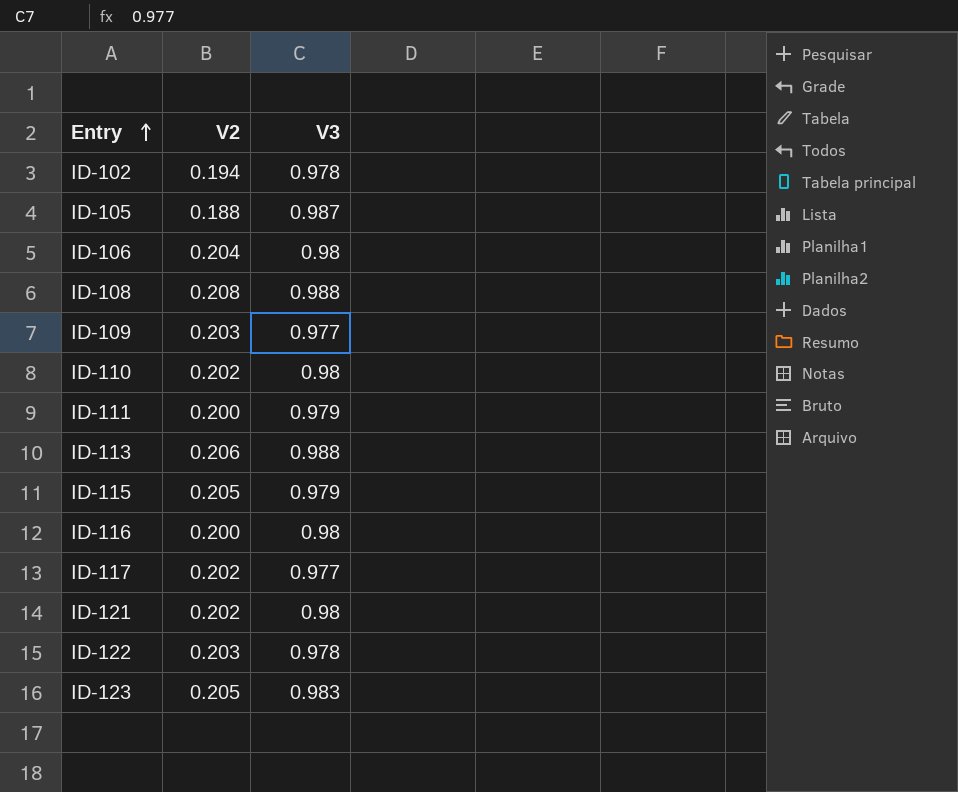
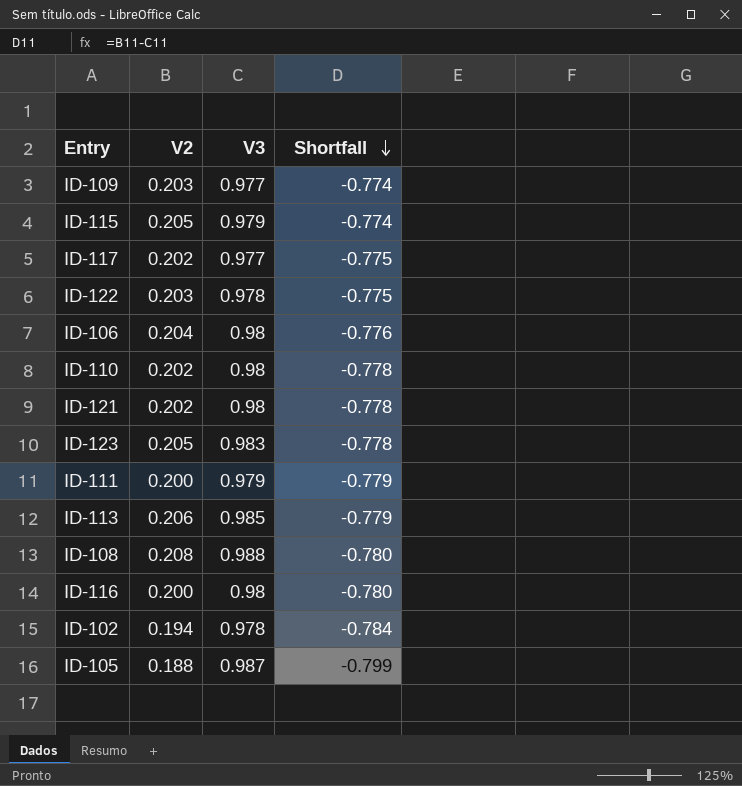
row order: Entry ascending -> Shortfall descending
column Shortfall | formula: none -> [V2] - [V3]
ID-113 | V3: 0.988 -> 0.985

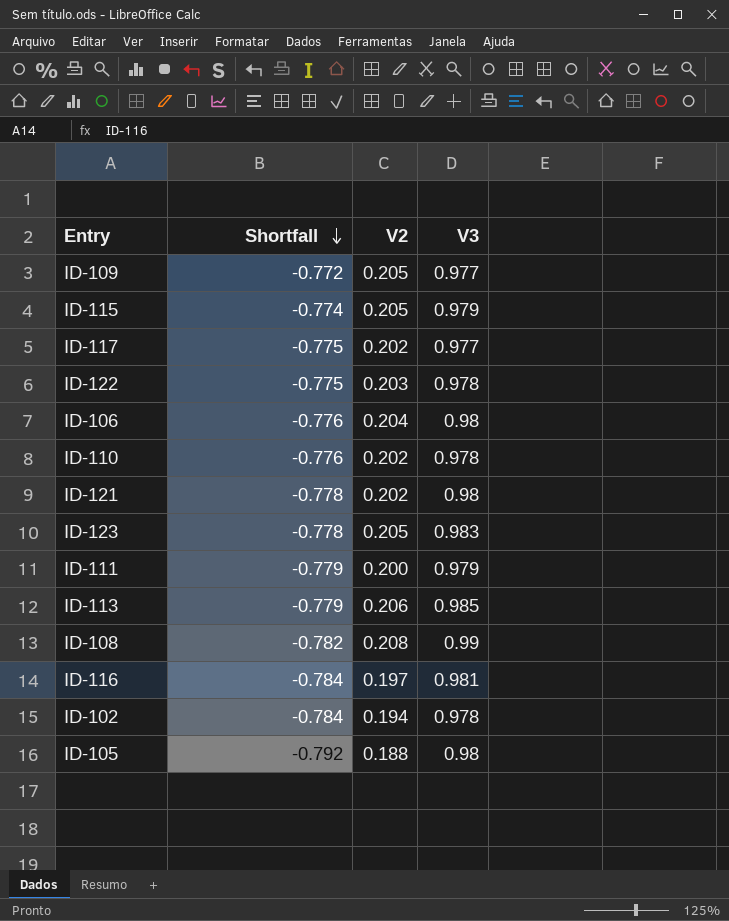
column Shortfall | position: 4 -> 2
ID-109 | Shortfall: -0.774 -> -0.772
ID-109 | V2: 0.203 -> 0.205
ID-110 | Shortfall: -0.778 -> -0.776
ID-110 | V3: 0.98 -> 0.978
ID-108 | Shortfall: -0.780 -> -0.782
ID-108 | V3: 0.988 -> 0.99
ID-116 | Shortfall: -0.780 -> -0.784
ID-116 | V2: 0.200 -> 0.197
ID-116 | V3: 0.98 -> 0.981
ID-105 | Shortfall: -0.799 -> -0.792
ID-105 | V3: 0.987 -> 0.98

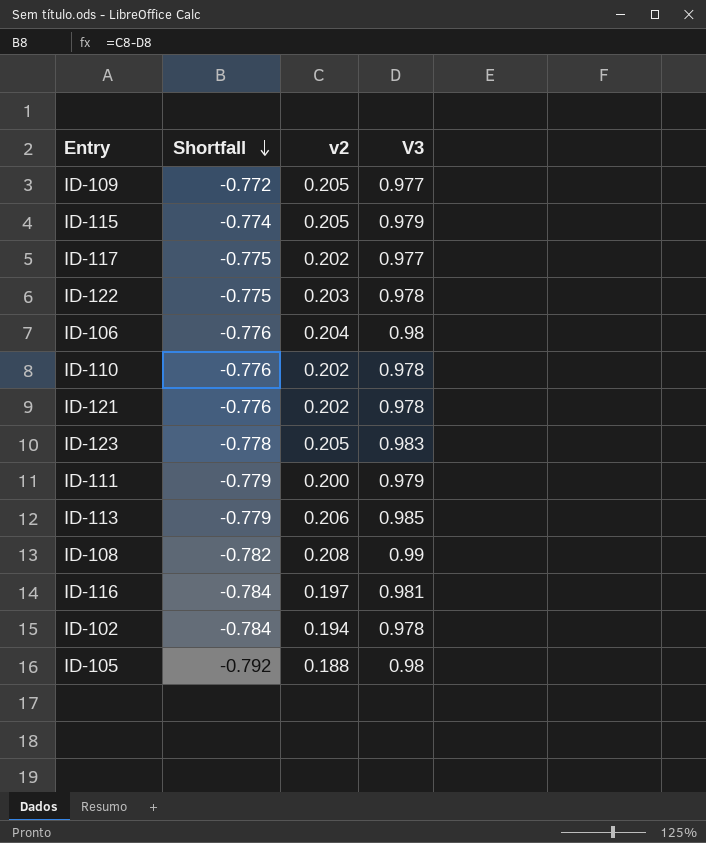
column name: V2 -> v2
ID-121 | Shortfall: -0.778 -> -0.776
ID-121 | V3: 0.98 -> 0.978

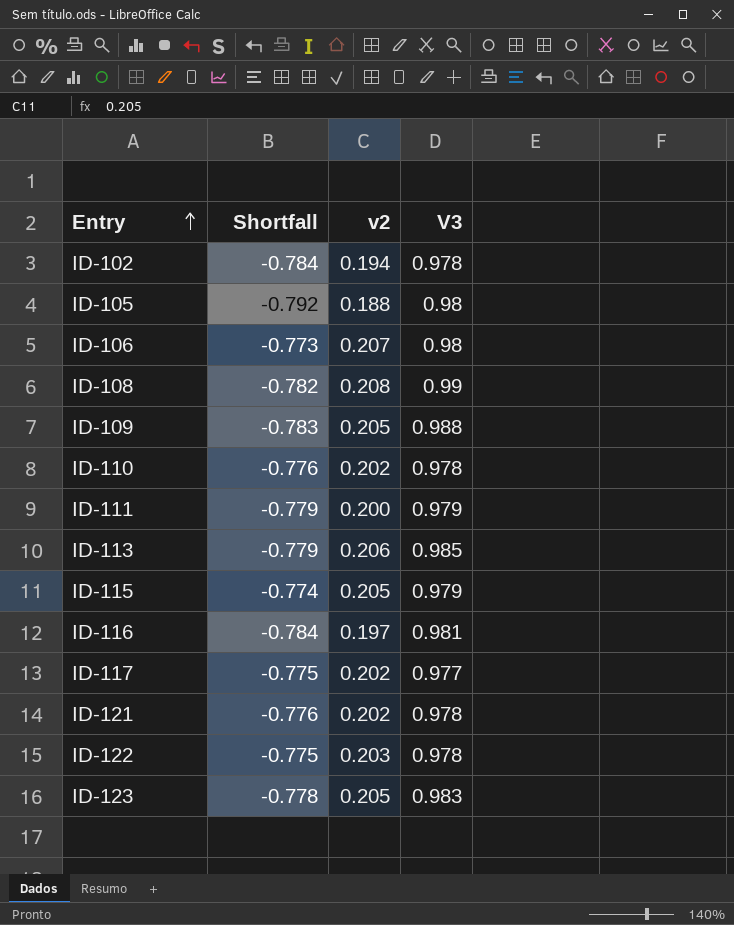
row order: Shortfall descending -> Entry ascending
ID-106 | Shortfall: -0.776 -> -0.773
ID-106 | v2: 0.204 -> 0.207
ID-109 | Shortfall: -0.772 -> -0.783
ID-109 | V3: 0.977 -> 0.988

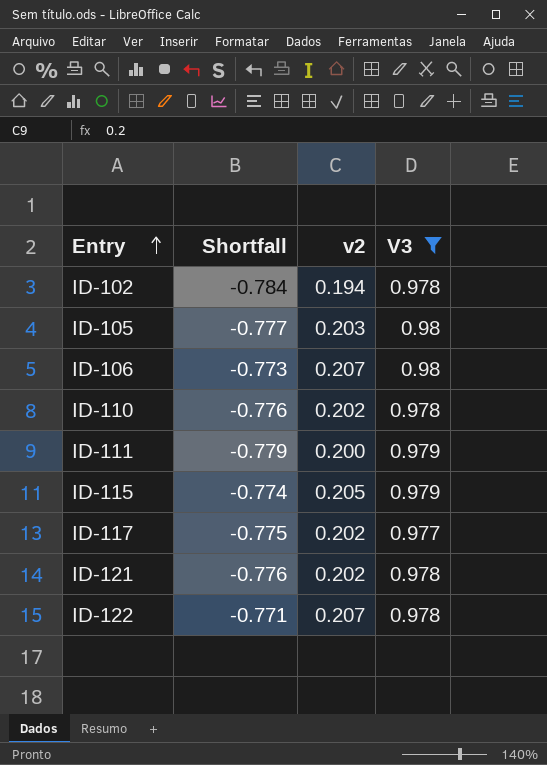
filter: none -> V3 <= 0.98
ID-105 | Shortfall: -0.792 -> -0.777
ID-105 | v2: 0.188 -> 0.203
ID-122 | Shortfall: -0.775 -> -0.771
ID-122 | v2: 0.203 -> 0.207

